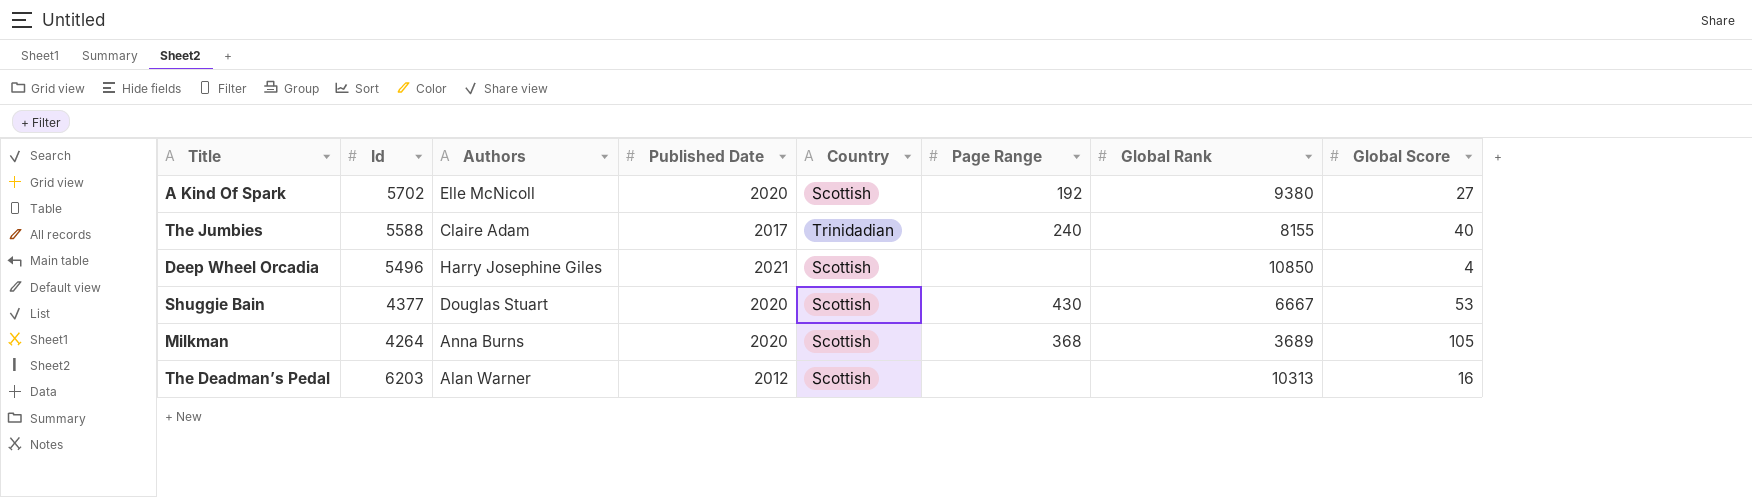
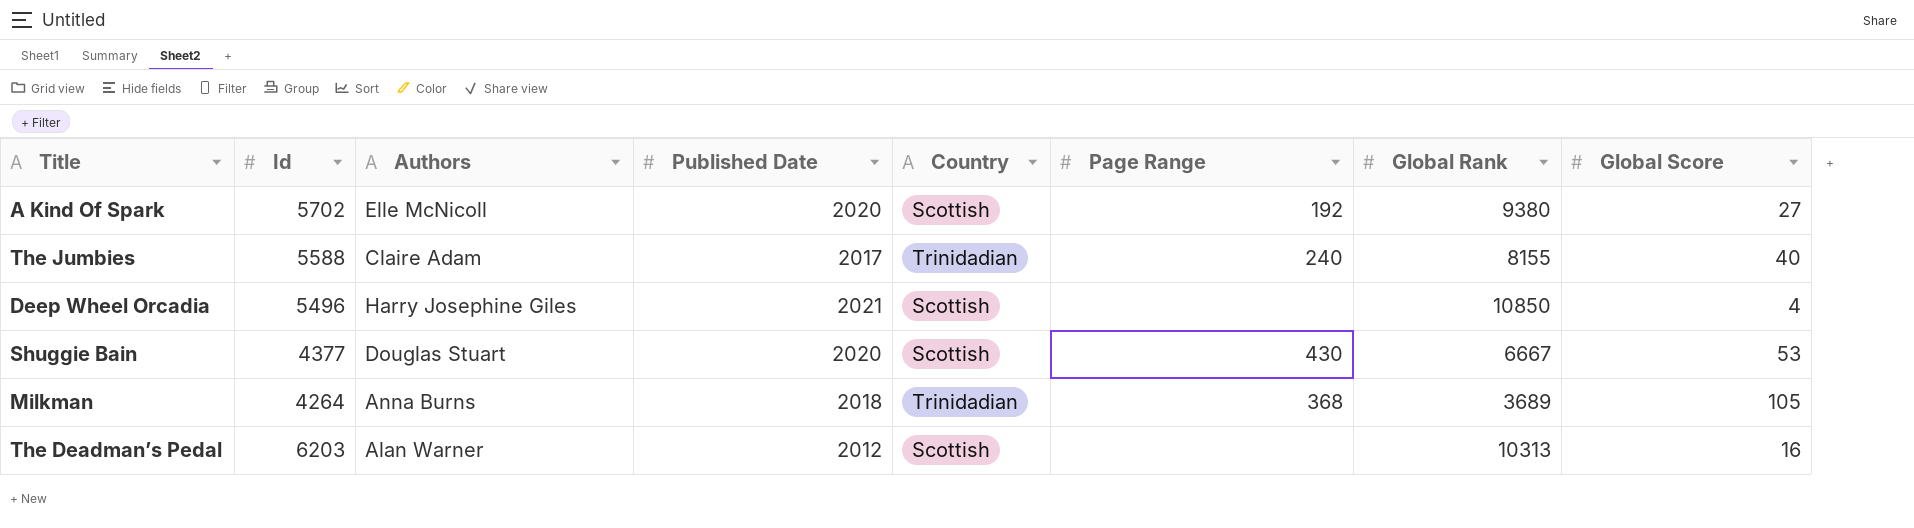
Milkman | Published Date: 2020 -> 2018
Milkman | Country: Scottish -> Trinidadian

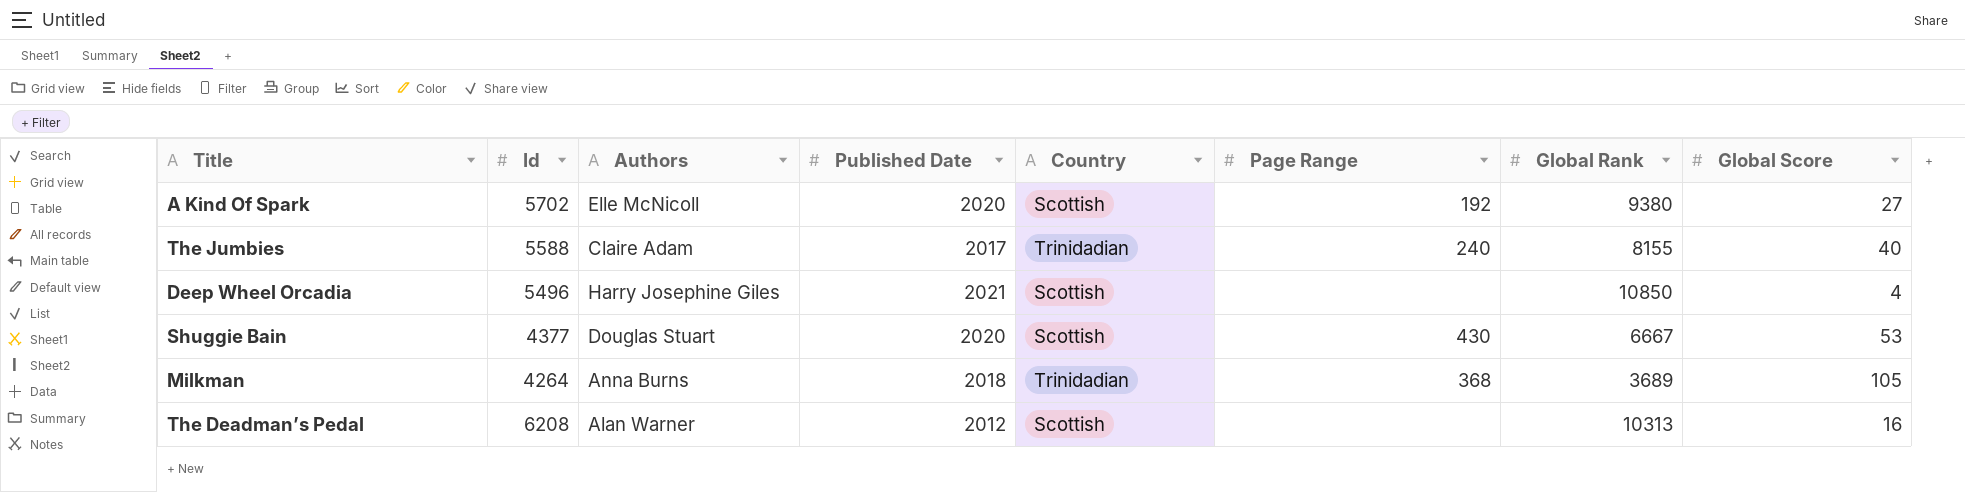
The Deadman’s Pedal | Id: 6203 -> 6208

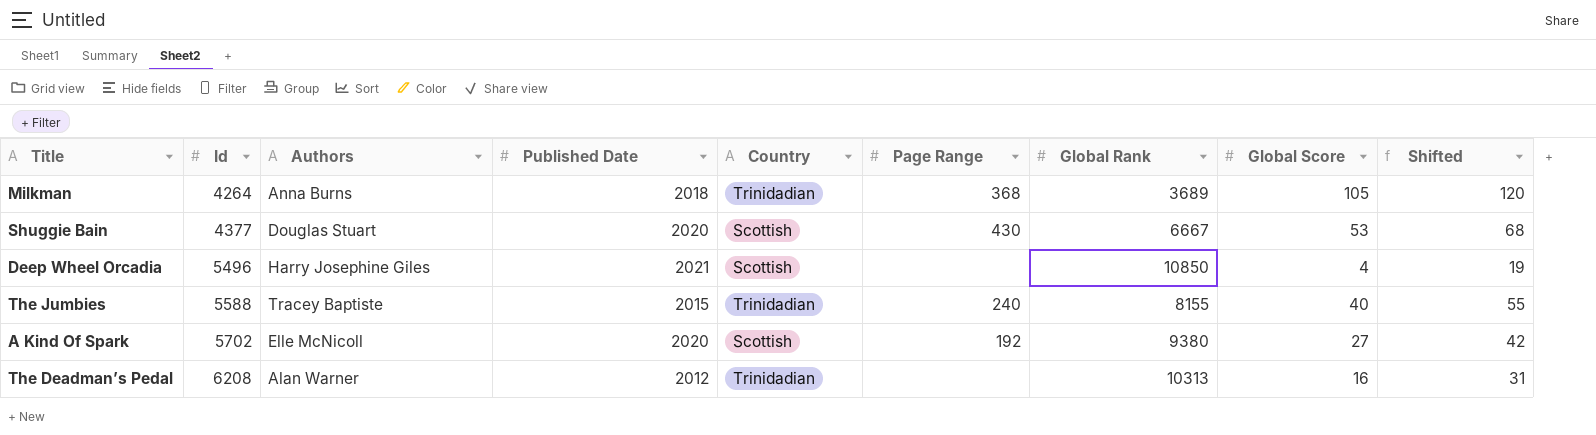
row order: none -> Id ascending
column Shifted | formula: none -> [Global Score] + 15
The Jumbies | Authors: Claire Adam -> Tracey Baptiste
The Jumbies | Published Date: 2017 -> 2015
The Deadman’s Pedal | Country: Scottish -> Trinidadian

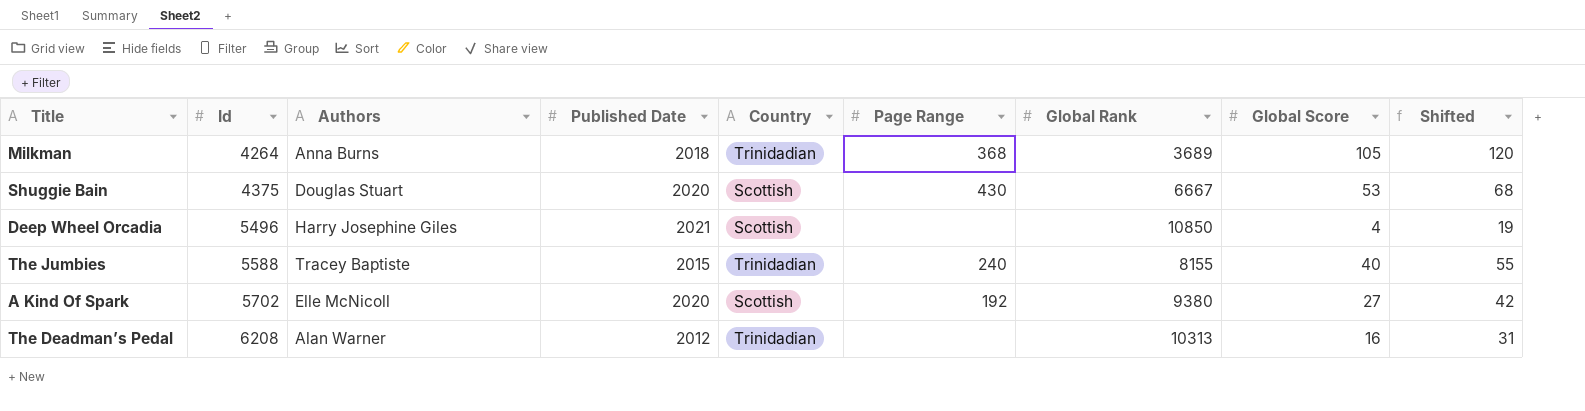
Shuggie Bain | Id: 4377 -> 4375

